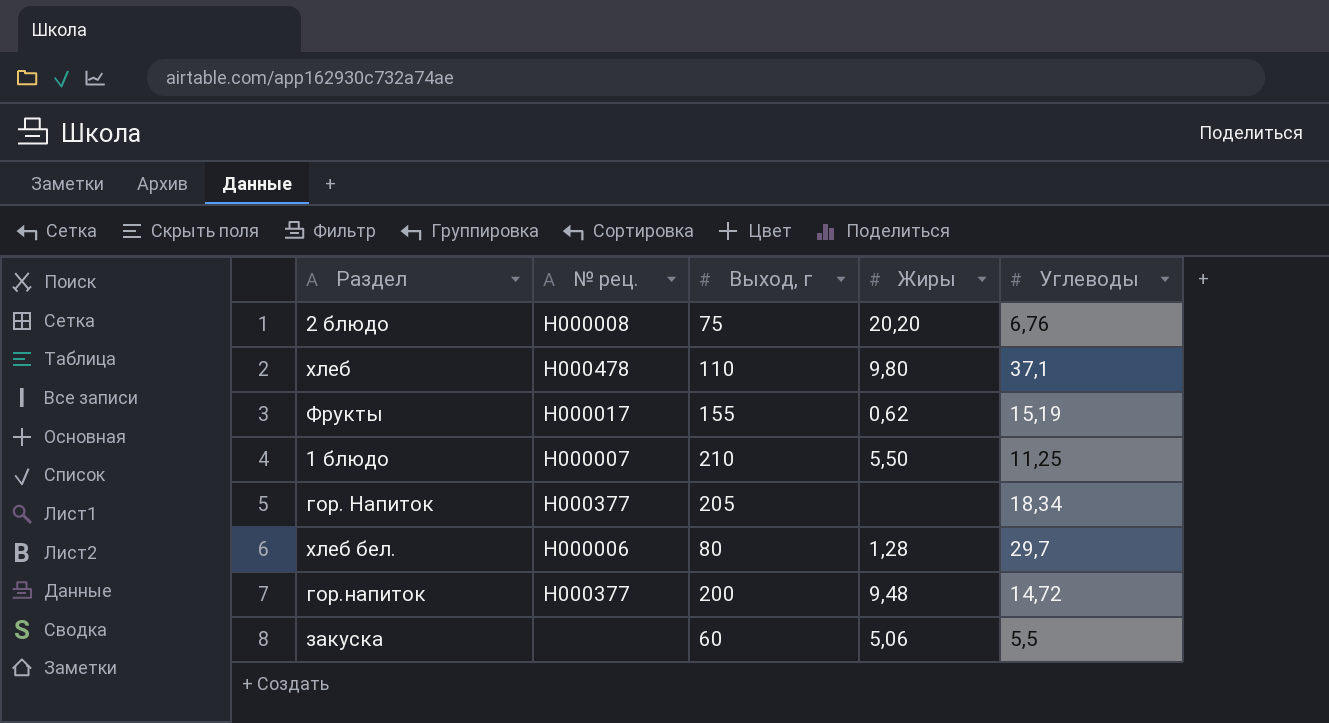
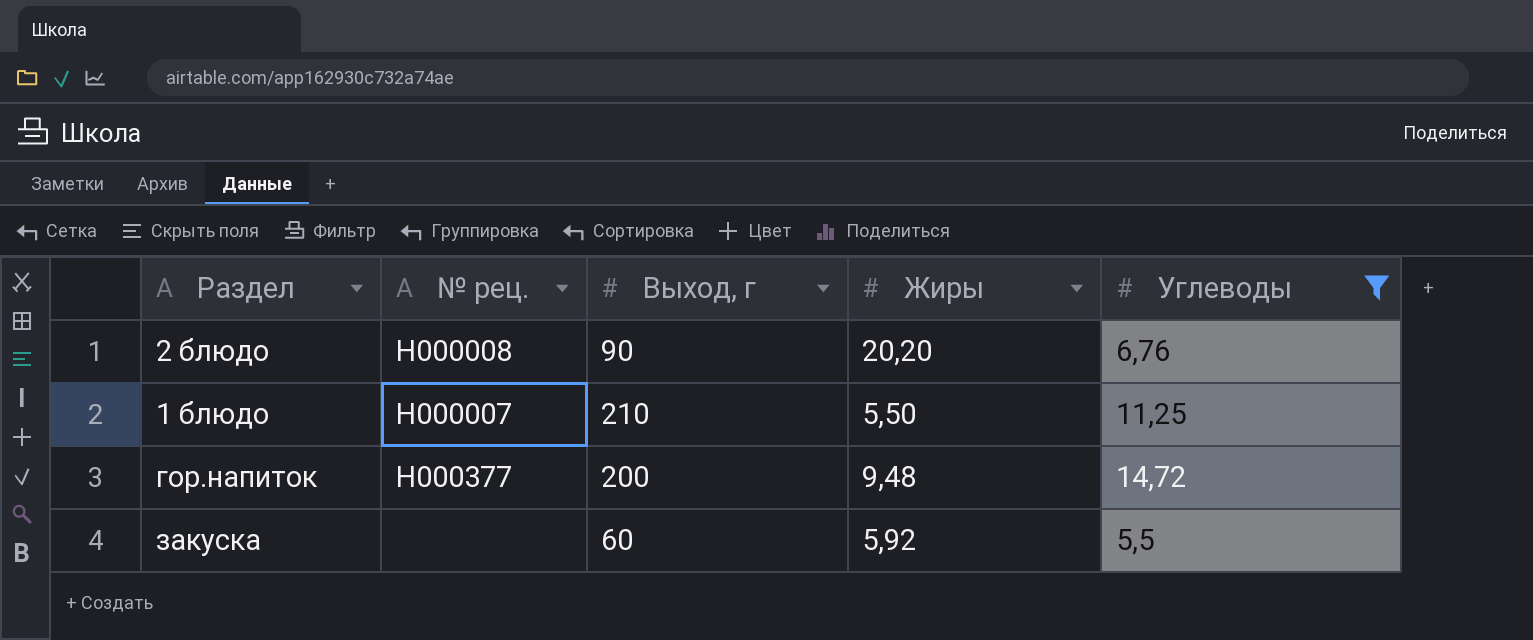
filter: none -> Углеводы <= 14,72
2 блюдо | Выход, г: 75 -> 90
закуска | Жиры: 5,06 -> 5,92

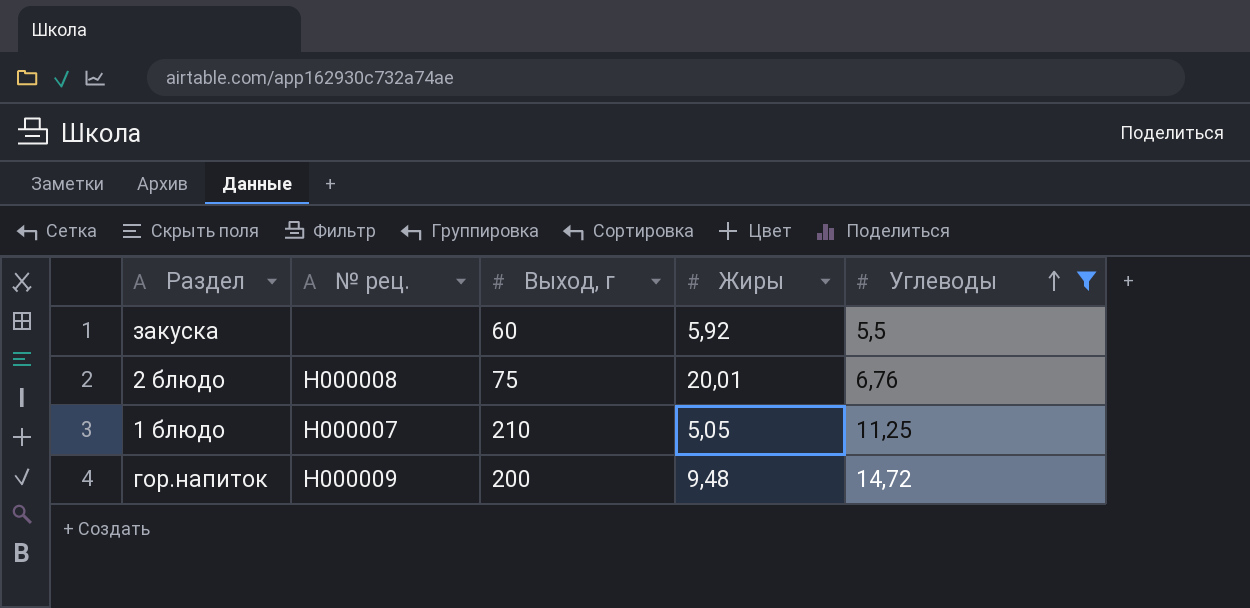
row order: none -> Углеводы ascending
2 блюдо | Выход, г: 90 -> 75
2 блюдо | Жиры: 20,20 -> 20,01
1 блюдо | Жиры: 5,50 -> 5,05
гор.напиток | № рец.: Н000377 -> Н000009

